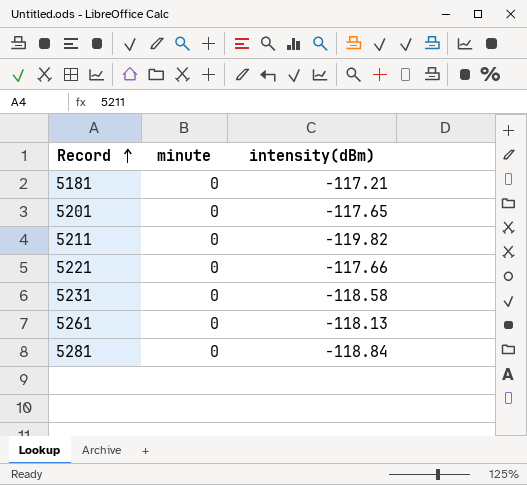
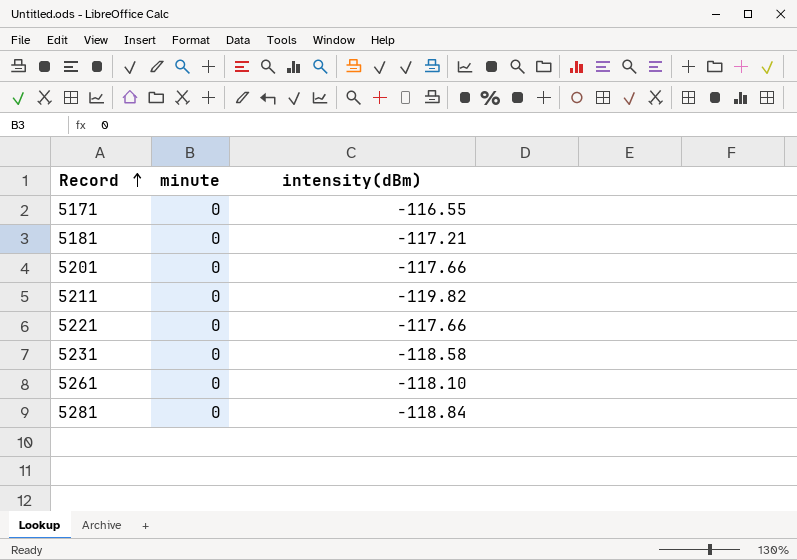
row 5171: none -> 0 | -116.55
5201 | intensity(dBm): -117.65 -> -117.66
5261 | intensity(dBm): -118.13 -> -118.10

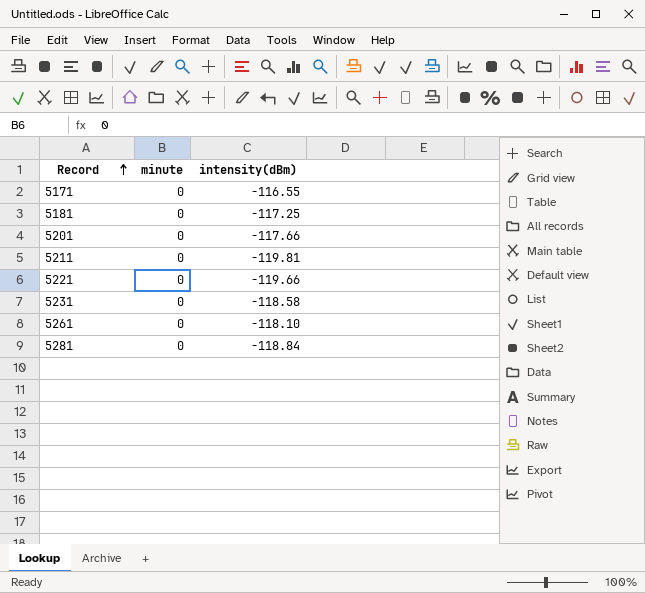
5181 | intensity(dBm): -117.21 -> -117.25
5211 | intensity(dBm): -119.82 -> -119.81
5221 | intensity(dBm): -117.66 -> -119.66

